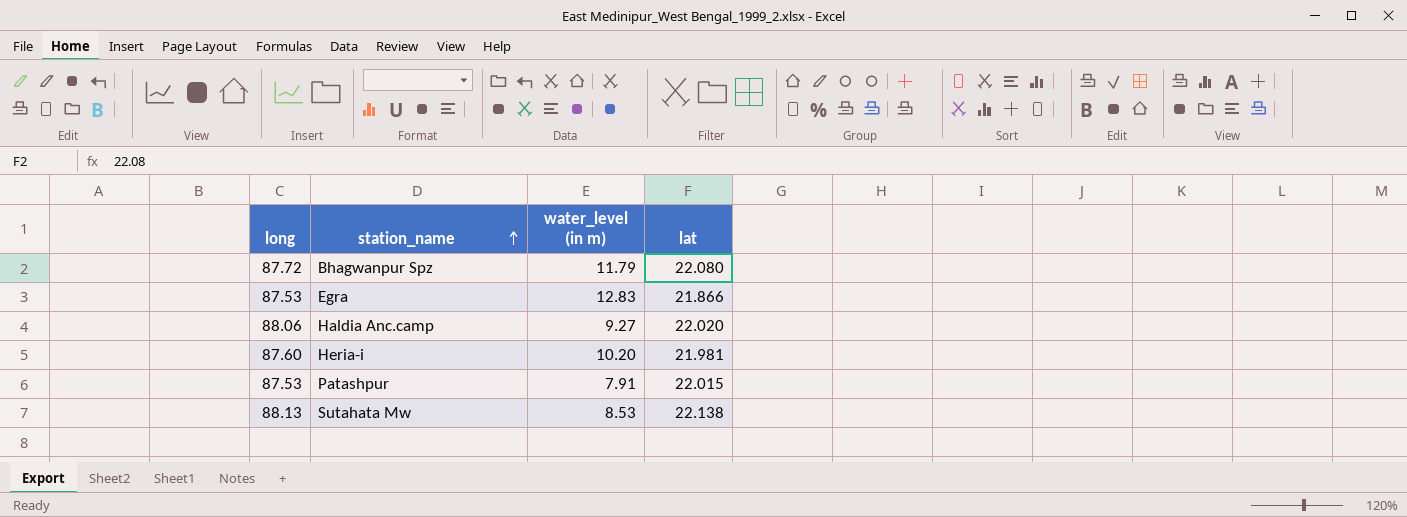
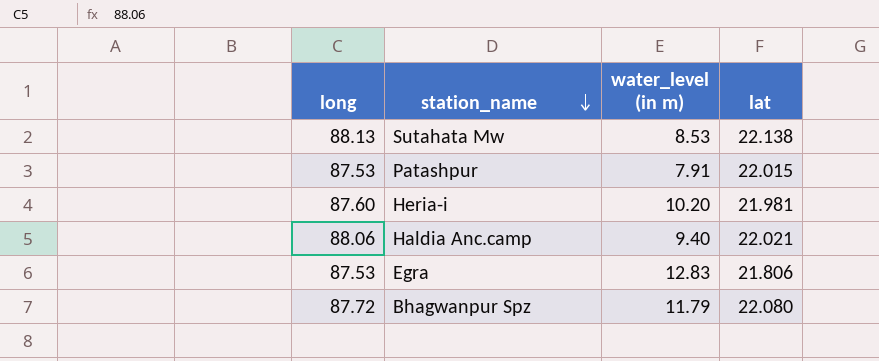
row order: station_name ascending -> station_name descending
Haldia Anc.camp | water_level (in m): 9.27 -> 9.40
Haldia Anc.camp | lat: 22.020 -> 22.021
Egra | lat: 21.866 -> 21.806

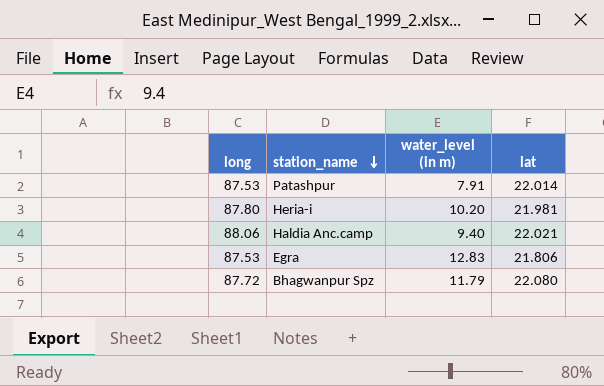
row Sutahata Mw: 88.13 | 8.53 | 22.138 -> none
Patashpur | lat: 22.015 -> 22.014
Heria-i | long: 87.60 -> 87.80

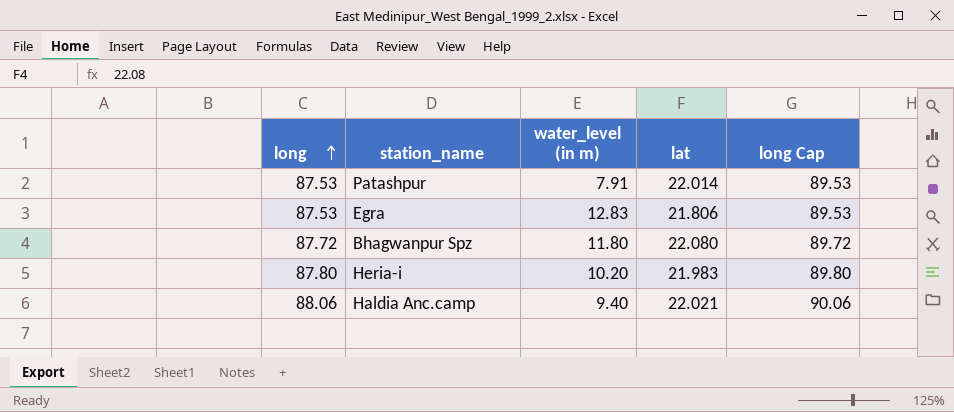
row order: station_name descending -> long ascending
column long Cap | formula: none -> [long] + 2
Bhagwanpur Spz | water_level (in m): 11.79 -> 11.80
Heria-i | lat: 21.981 -> 21.983

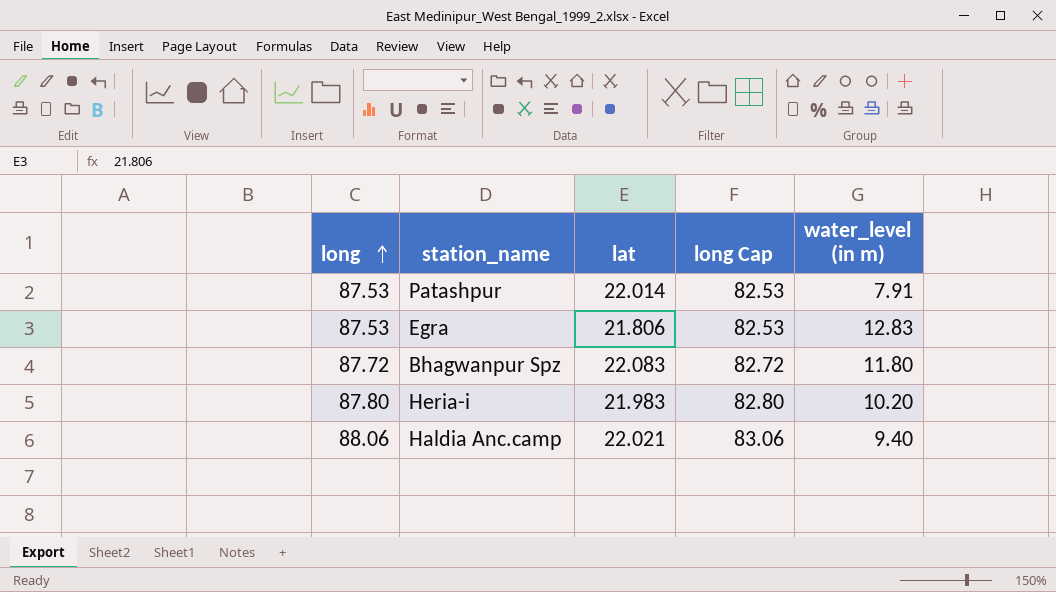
column long Cap | formula: [long] + 2 -> [long] - 5
column water_level (in m) | position: 3 -> 5
Bhagwanpur Spz | lat: 22.080 -> 22.083

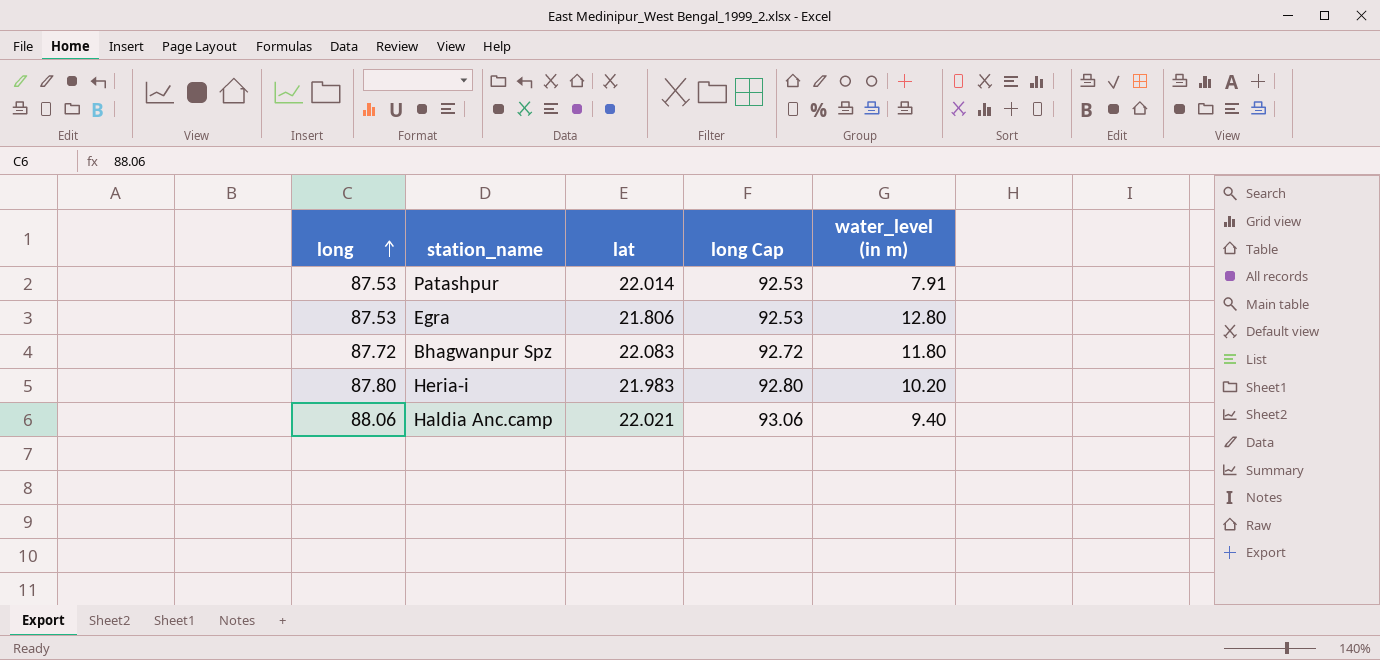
column long Cap | formula: [long] - 5 -> [long] + 5
Egra | water_level (in m): 12.83 -> 12.80

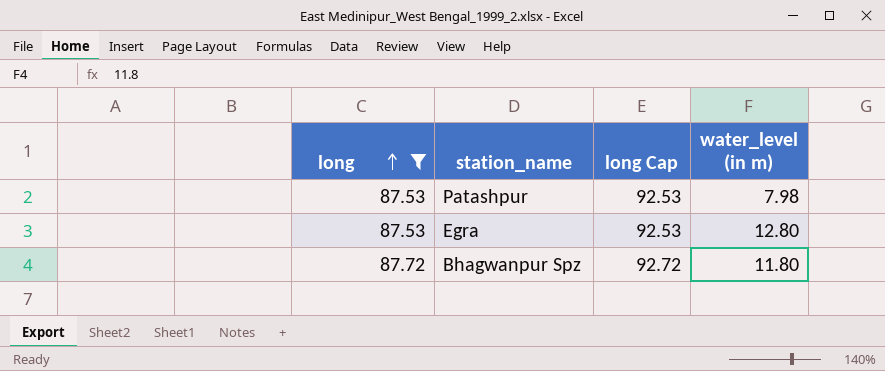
filter: none -> long <= 87.72
column lat | position: 3 -> none
Patashpur | water_level (in m): 7.91 -> 7.98

